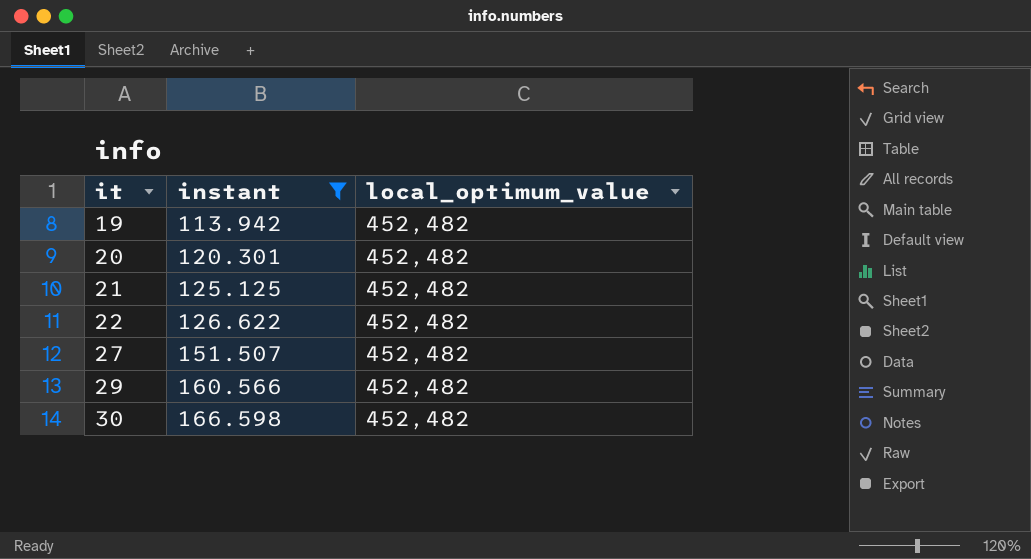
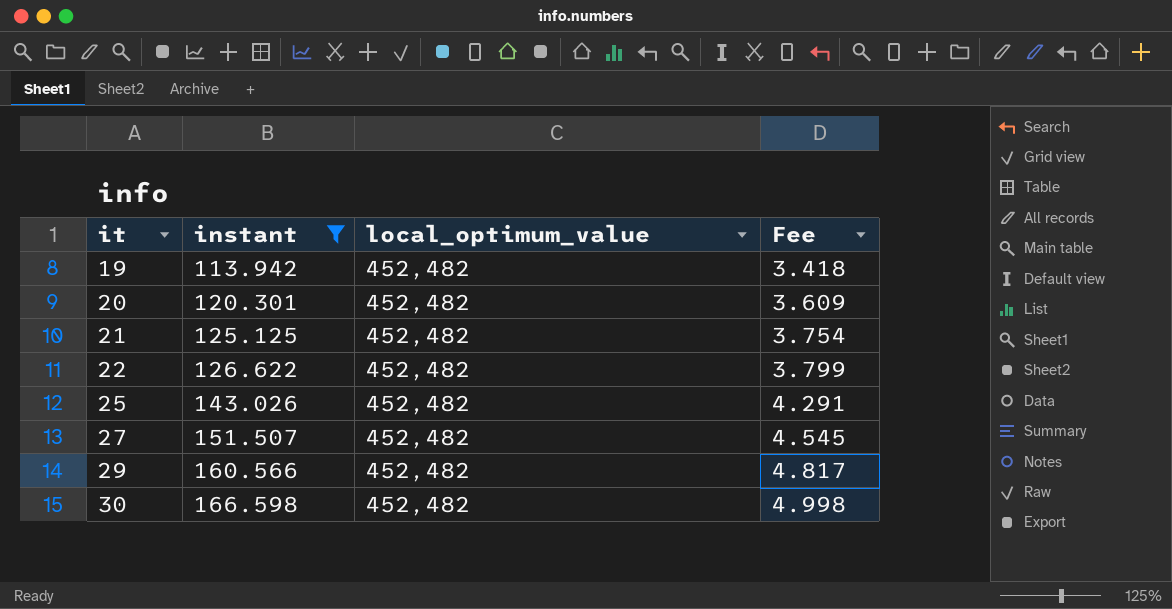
column Fee | formula: none -> [instant] * 0.03
row 25: none -> 143.026 | 452,482 | 4.291

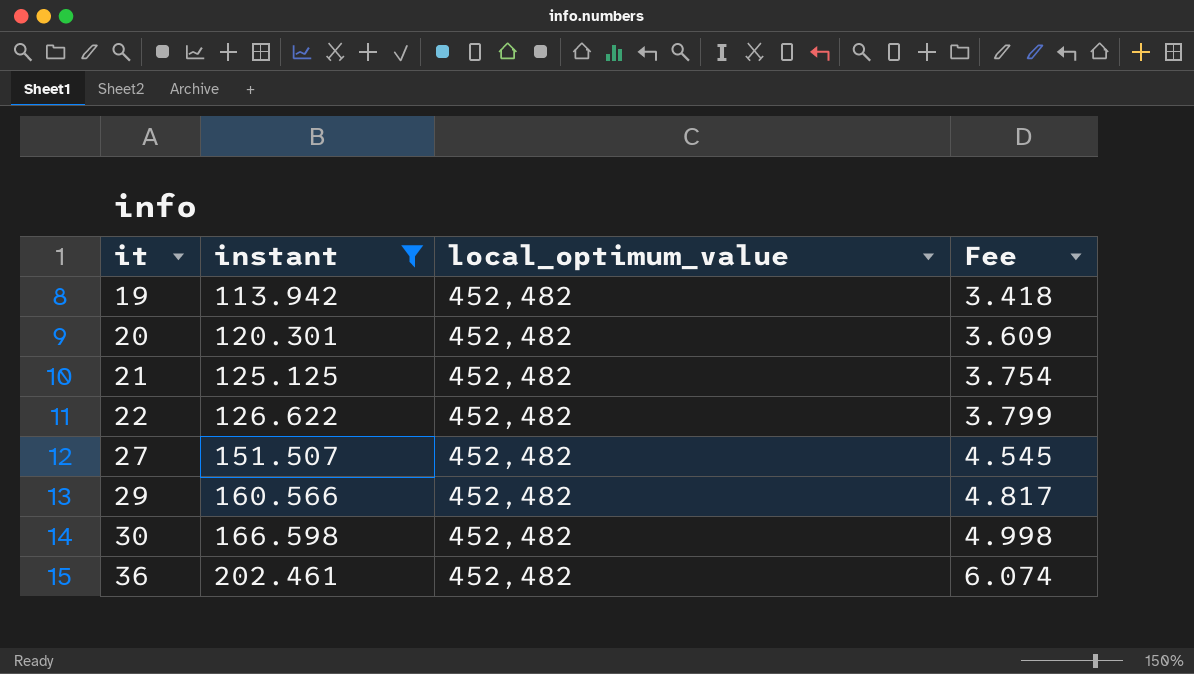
row 25: 143.026 | 452,482 | 4.291 -> none
row 36: none -> 202.461 | 452,482 | 6.074

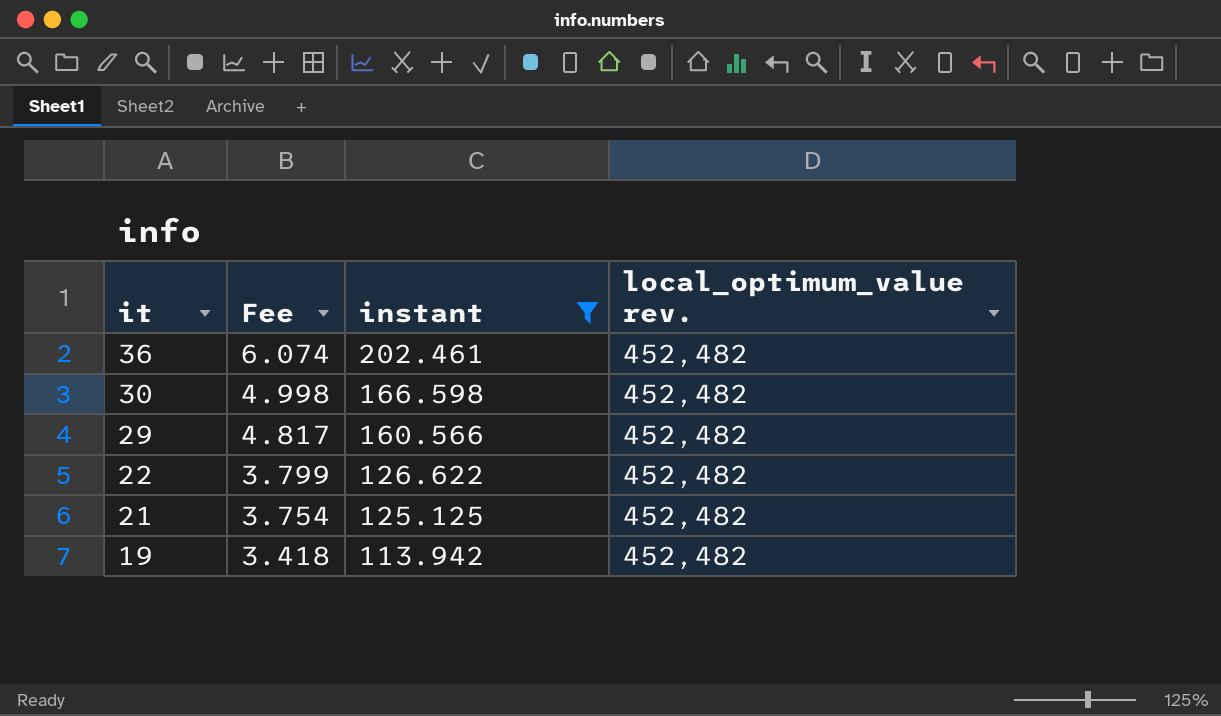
row order: it ascending -> it descending
column Fee | position: 4 -> 2
column name: local_optimum_value -> local_optimum_value rev.
row 20: 120.301 | 452,482 | 3.609 -> none
row 27: 151.507 | 452,482 | 4.545 -> none

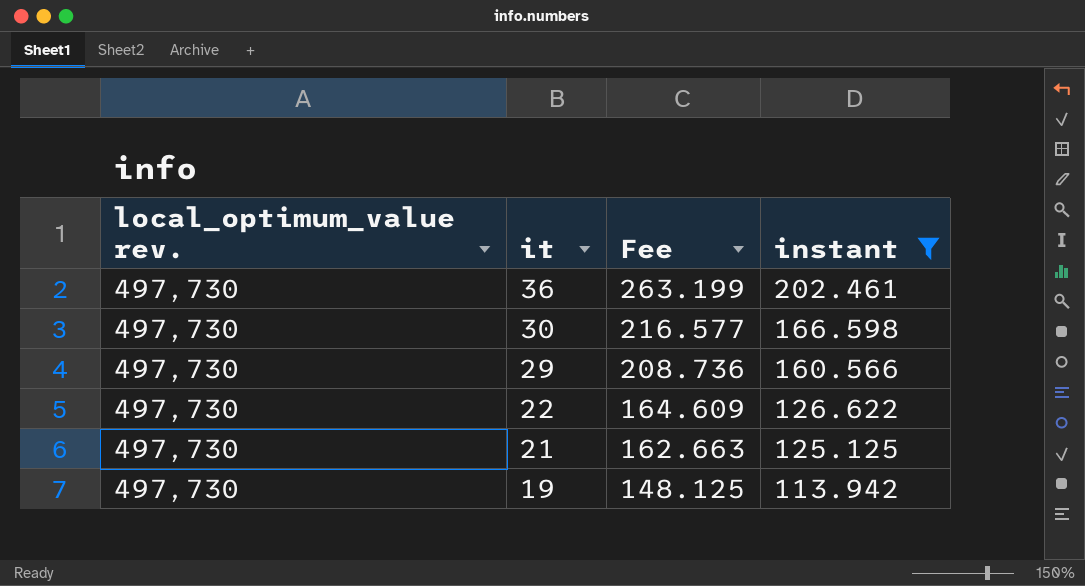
column local_optimum_value rev. | position: 4 -> 1
column Fee | formula: [instant] * 0.03 -> [instant] * 1.3
36 | local_optimum_value rev.: 452,482 -> 497,730
30 | local_optimum_value rev.: 452,482 -> 497,730
29 | local_optimum_value rev.: 452,482 -> 497,730
22 | local_optimum_value rev.: 452,482 -> 497,730
21 | local_optimum_value rev.: 452,482 -> 497,730
19 | local_optimum_value rev.: 452,482 -> 497,730

